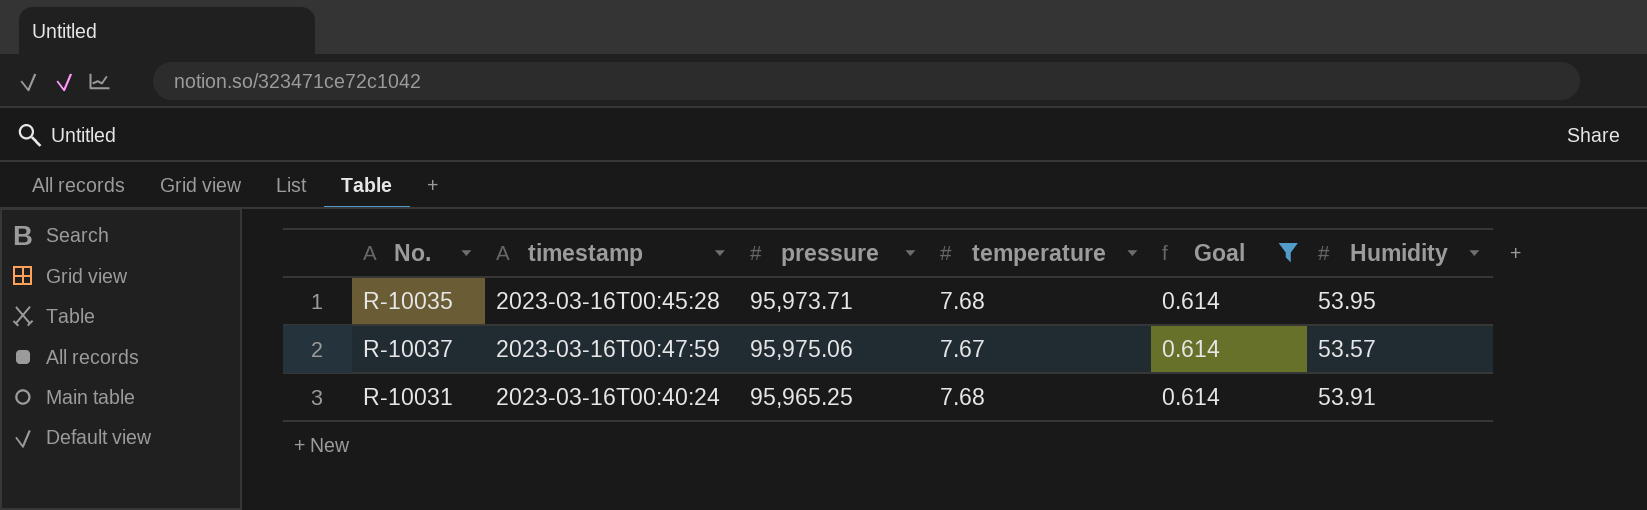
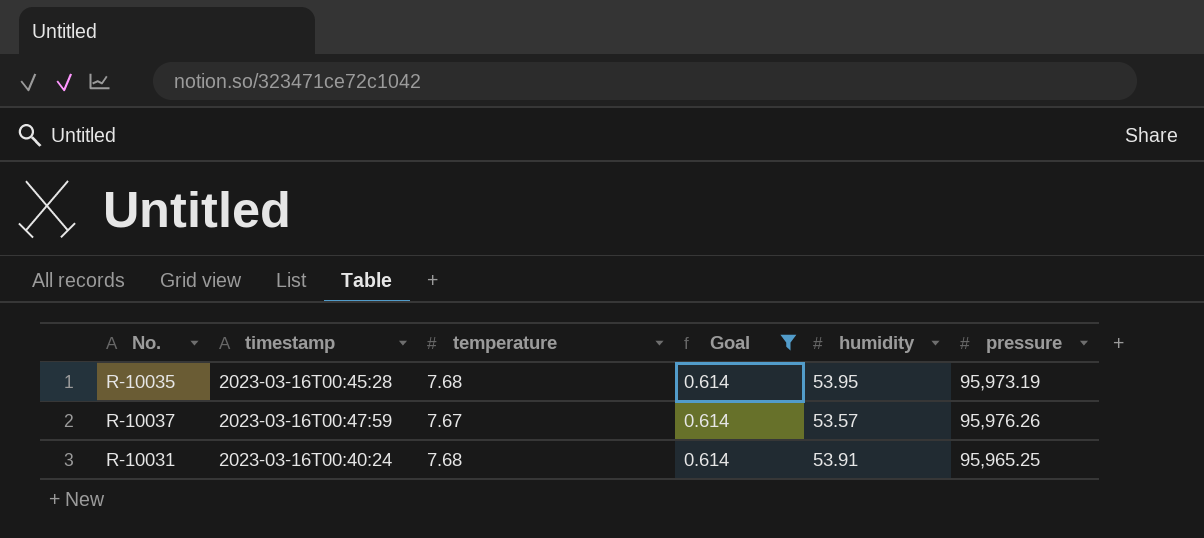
column name: Humidity -> humidity
column pressure | position: 3 -> 6
R-10035 | pressure: 95,973.71 -> 95,973.19
R-10037 | pressure: 95,975.06 -> 95,976.26

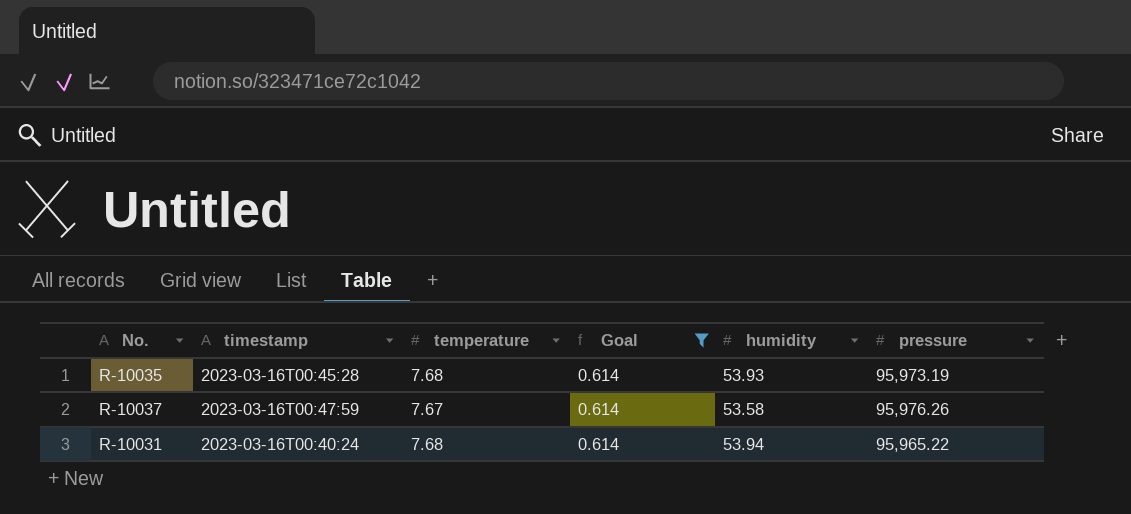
R-10035 | humidity: 53.95 -> 53.93
R-10037 | humidity: 53.57 -> 53.58
R-10031 | humidity: 53.91 -> 53.94
R-10031 | pressure: 95,965.25 -> 95,965.22

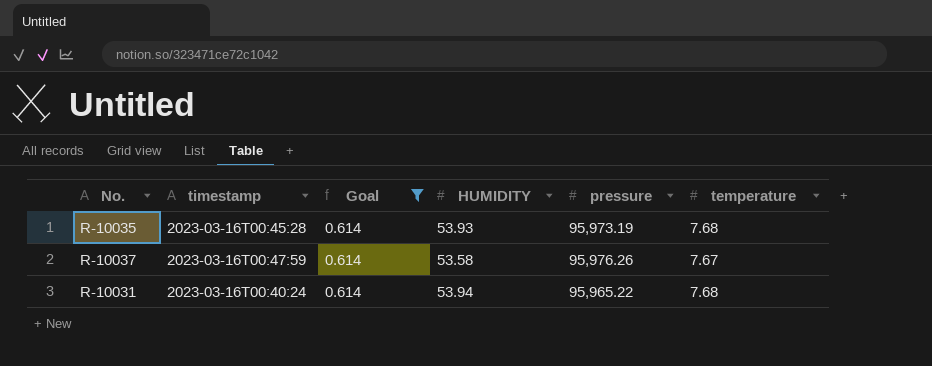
column name: humidity -> HUMIDITY
column temperature | position: 3 -> 6

